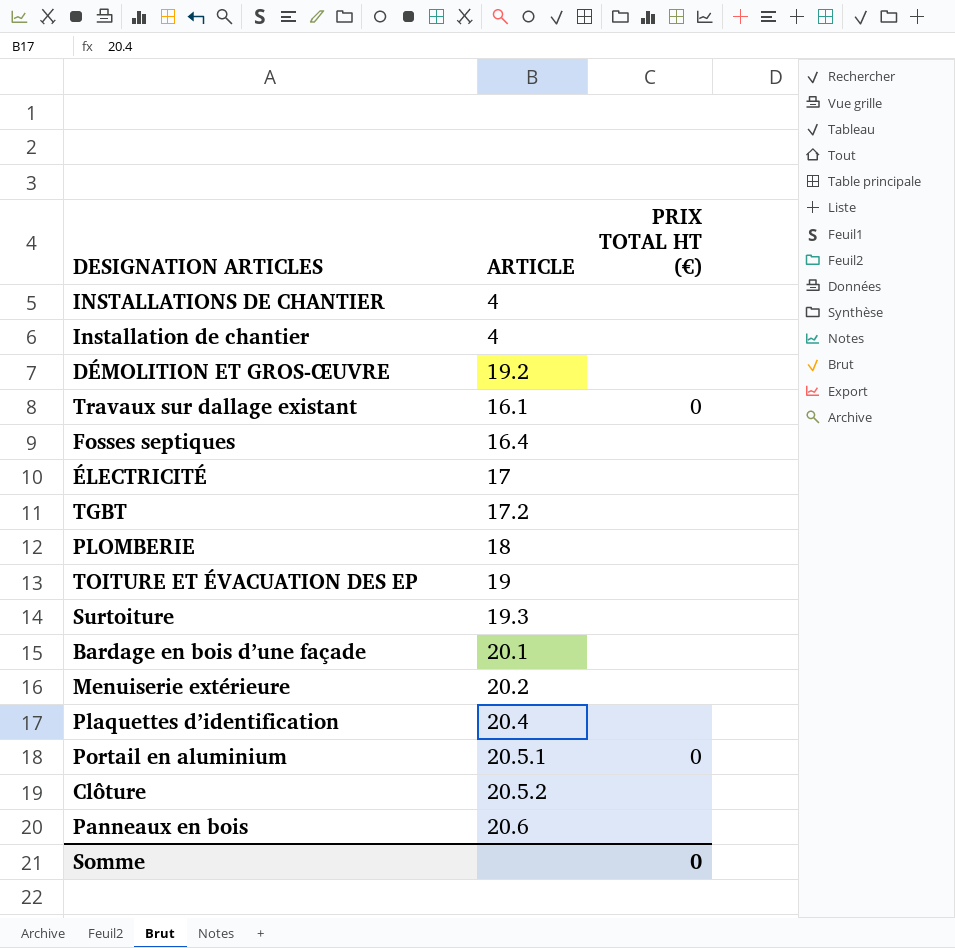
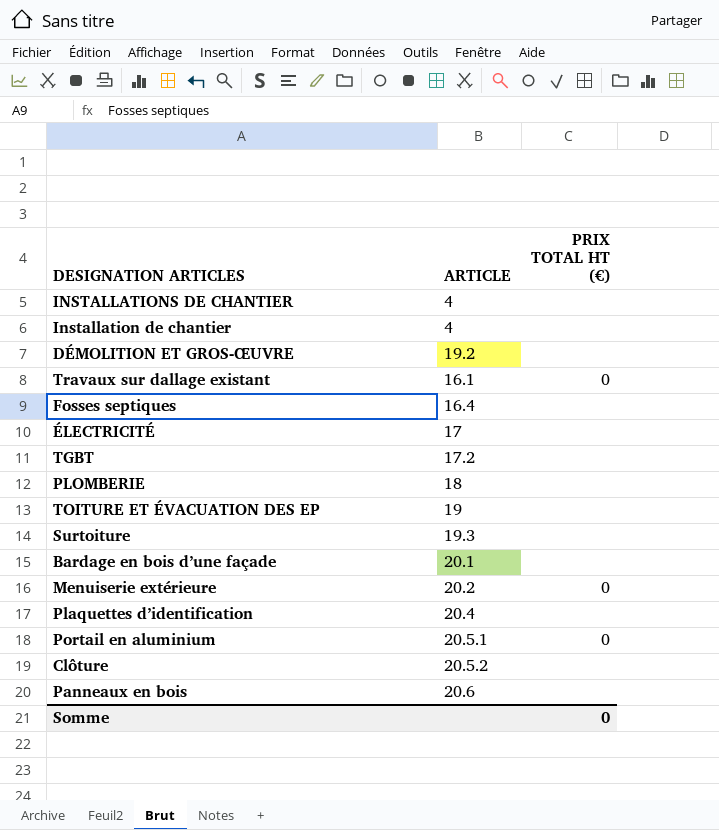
Menuiserie extérieure | PRIX TOTAL HT (€): none -> 0

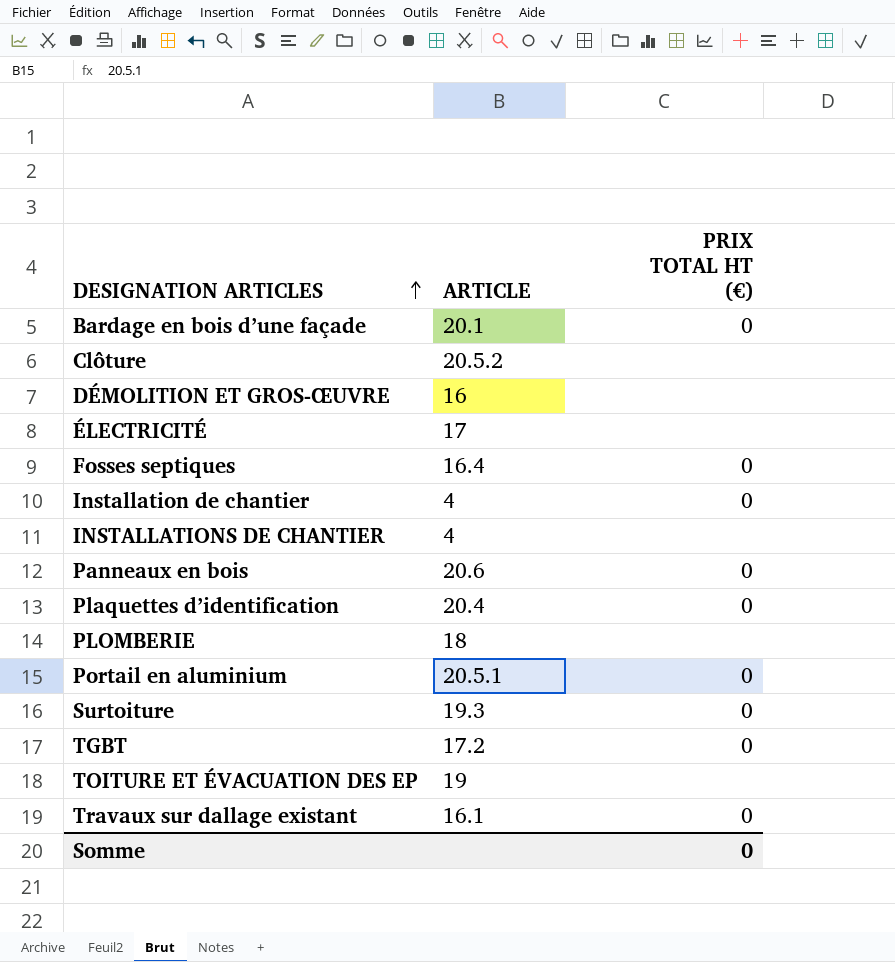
row order: none -> DESIGNATION ARTICLES ascending
row Menuiserie extérieure: 20.2 | 0 -> none
Bardage en bois d’une façade | PRIX TOTAL HT (€): none -> 0
DÉMOLITION ET GROS-ŒUVRE | ARTICLE: 19.2 -> 16
Fosses septiques | PRIX TOTAL HT (€): none -> 0
Installation de chantier | PRIX TOTAL HT (€): none -> 0
Panneaux en bois | PRIX TOTAL HT (€): none -> 0
Plaquettes d’identification | PRIX TOTAL HT (€): none -> 0
Surtoiture | PRIX TOTAL HT (€): none -> 0
TGBT | PRIX TOTAL HT (€): none -> 0

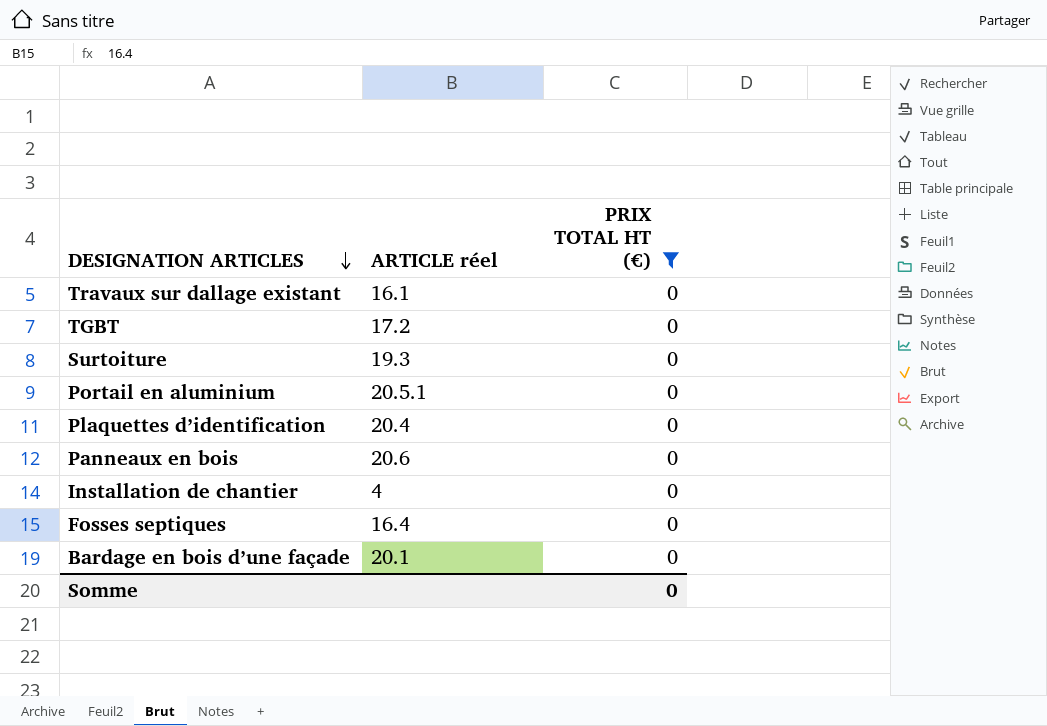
filter: none -> PRIX TOTAL HT (€) = 0
row order: DESIGNATION ARTICLES ascending -> DESIGNATION ARTICLES descending
column name: ARTICLE -> ARTICLE réel

